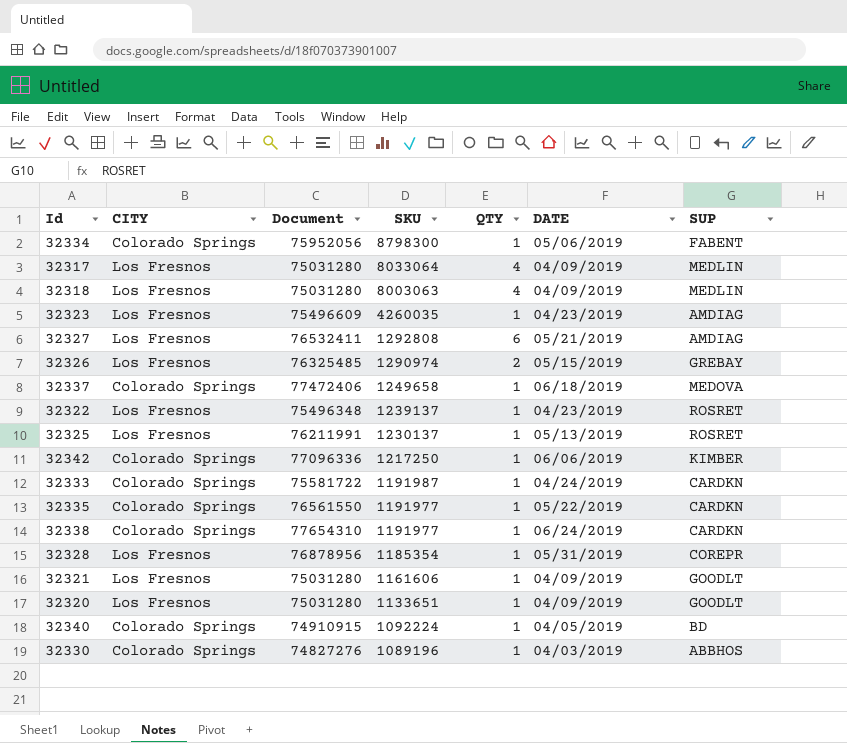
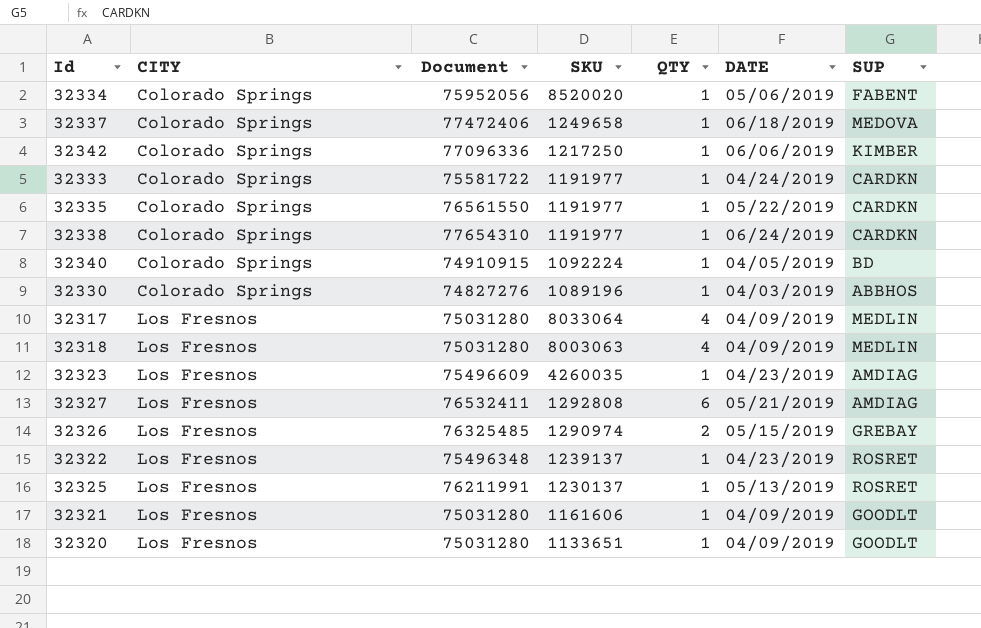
row order: SKU descending -> CITY ascending
row 32328: Los Fresnos | 76878956 | 1185354 | 1 | 05/31/2019 | COREPR -> none
32334 | SKU: 8798300 -> 8520020
32333 | SKU: 1191987 -> 1191977

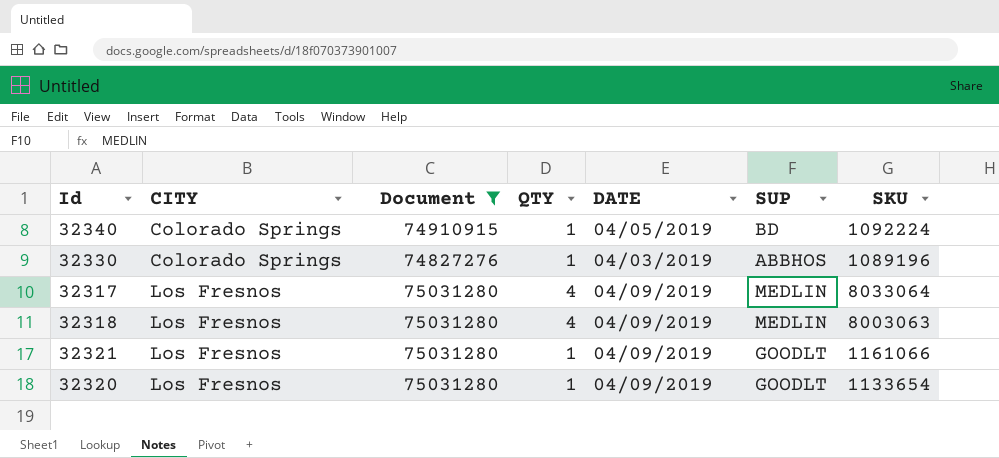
filter: none -> Document <= 75031280
column SKU | position: 4 -> 7
32321 | SKU: 1161606 -> 1161066
32320 | SKU: 1133651 -> 1133654

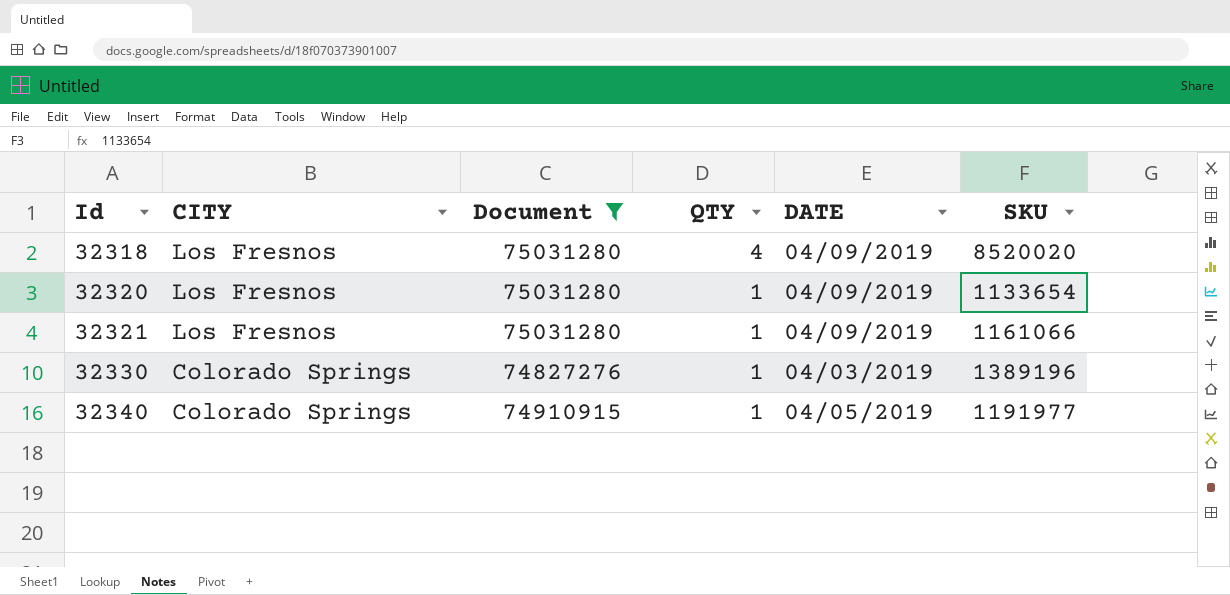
row order: CITY ascending -> Id ascending
column SUP | position: 6 -> none
row 32317: Los Fresnos | 75031280 | 4 | 04/09/2019 | MEDLIN | 8033064 -> none
32318 | SKU: 8003063 -> 8520020
32330 | SKU: 1089196 -> 1389196
32340 | SKU: 1092224 -> 1191977

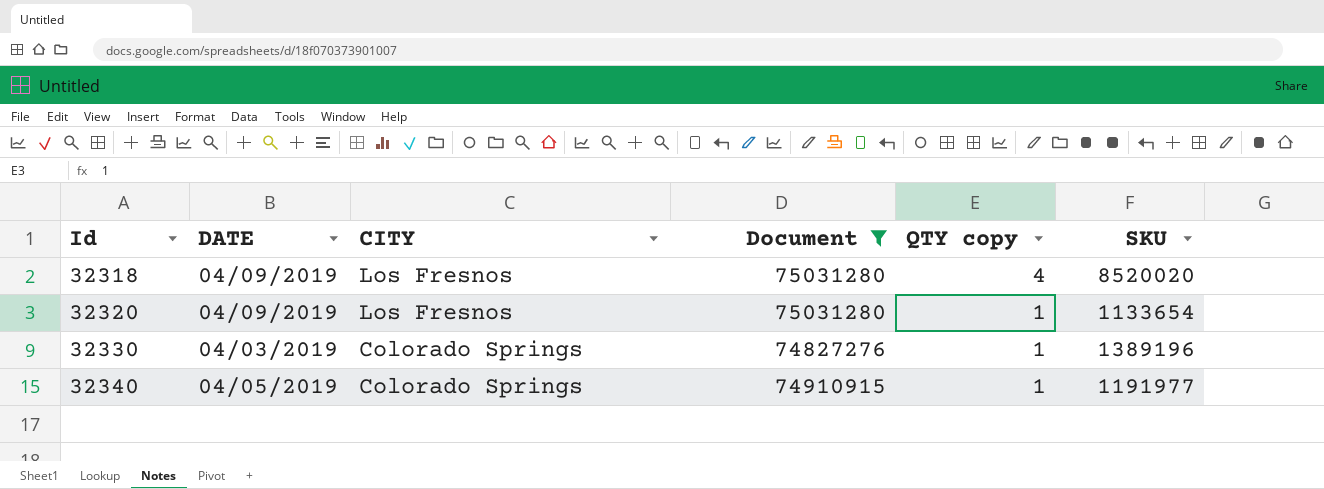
column DATE | position: 5 -> 2
column name: QTY -> QTY copy
row 32321: Los Fresnos | 75031280 | 1 | 04/09/2019 | 1161066 -> none

